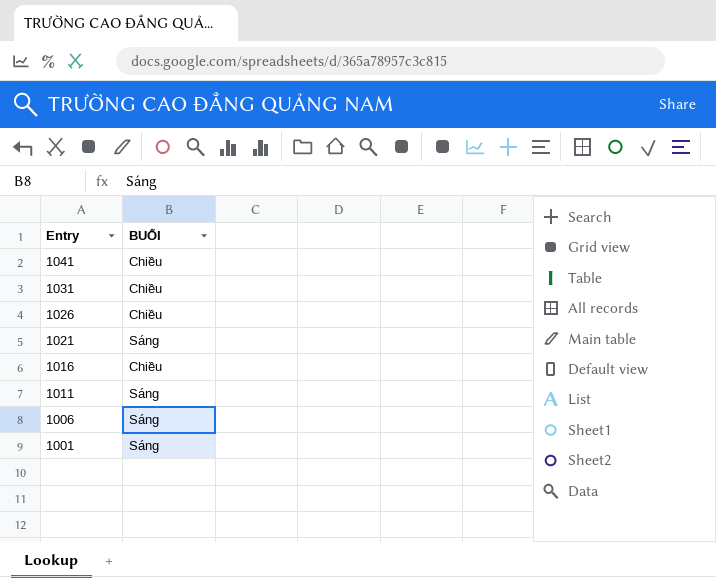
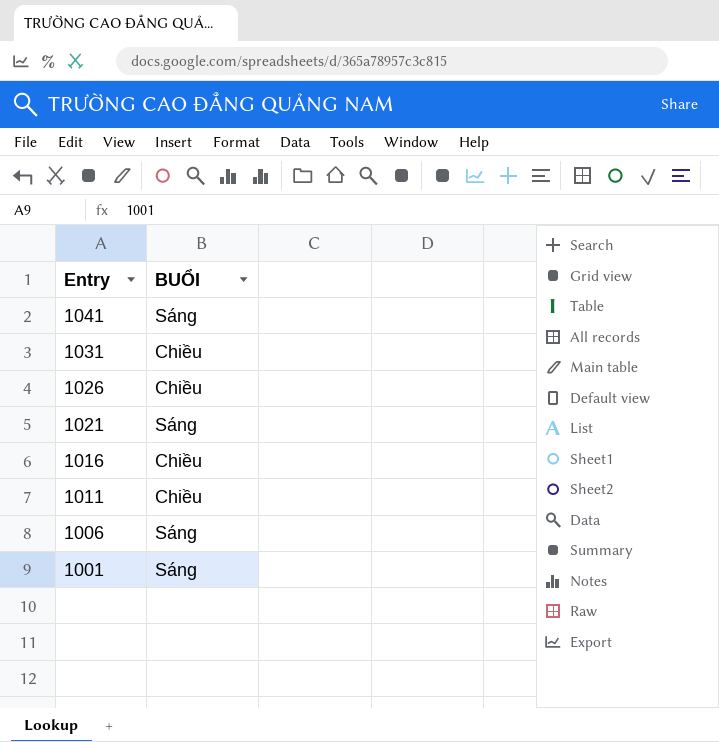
1041 | BUỔI: Chiều -> Sáng
1011 | BUỔI: Sáng -> Chiều

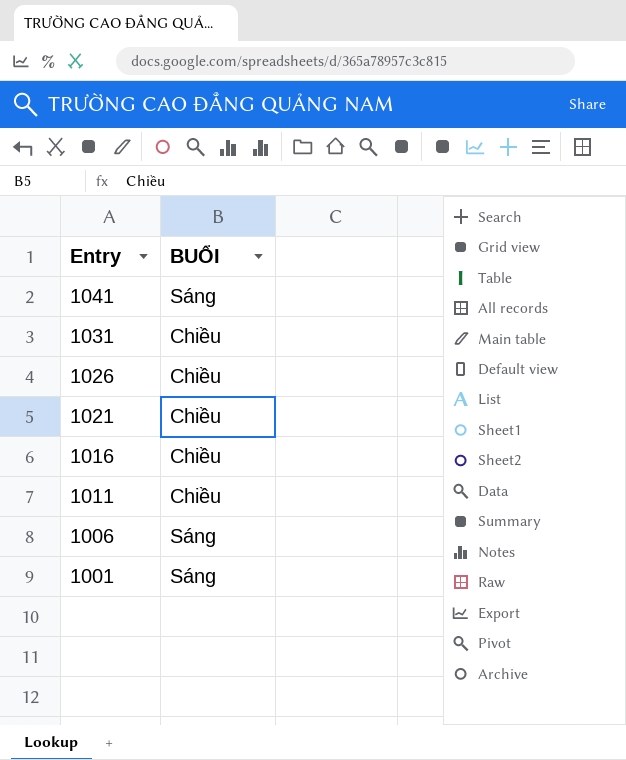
1021 | BUỔI: Sáng -> Chiều

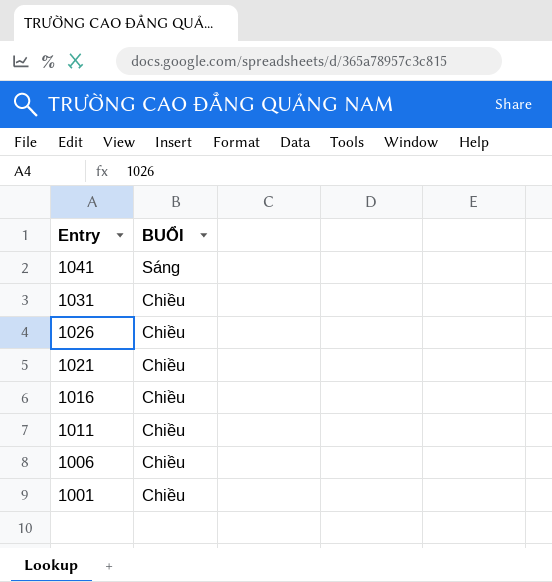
1006 | BUỔI: Sáng -> Chiều
1001 | BUỔI: Sáng -> Chiều

